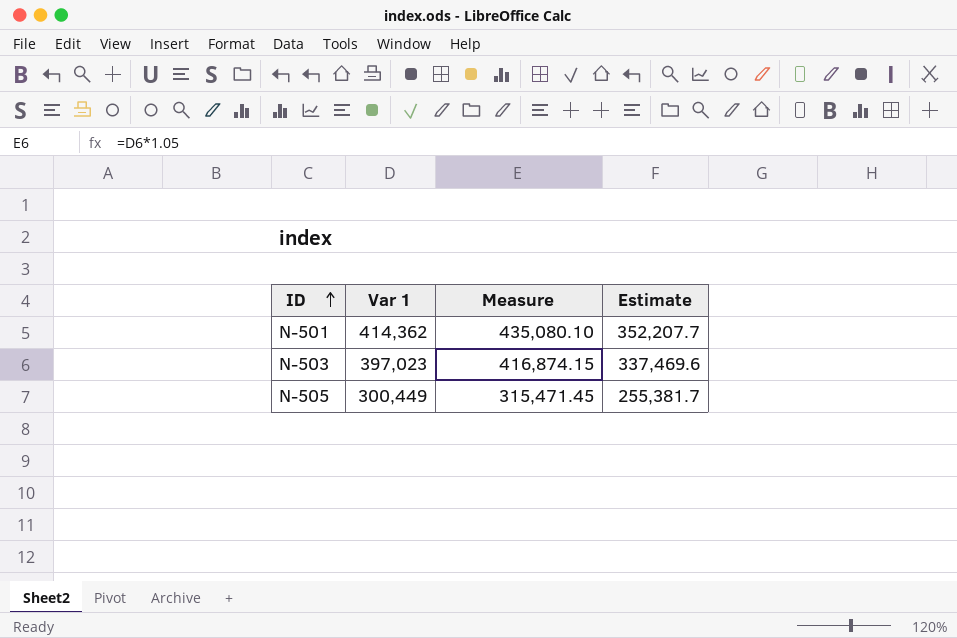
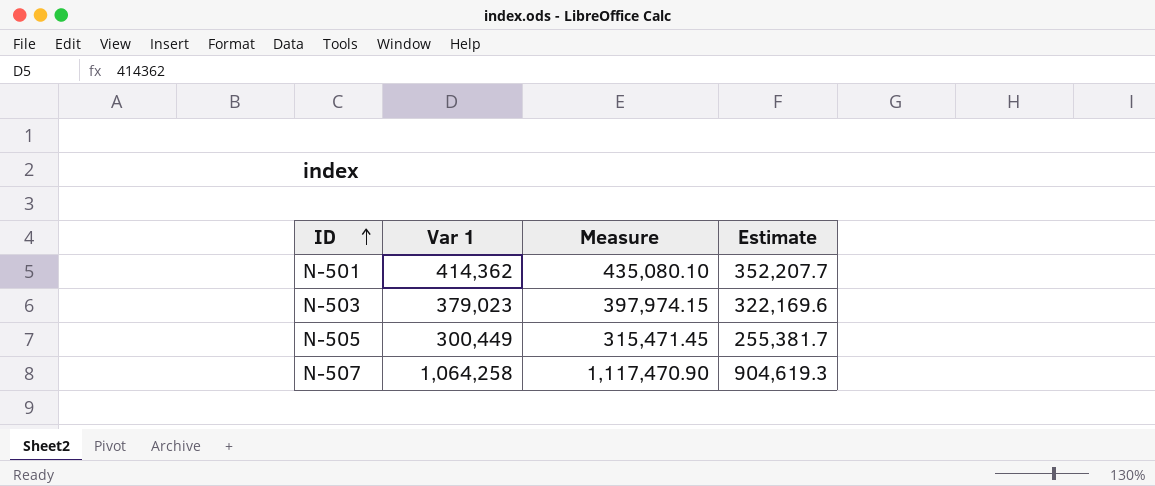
N-503 | Var 1: 397,023 -> 379,023
N-503 | Measure: 416,874.15 -> 397,974.15
N-503 | Estimate: 337,469.6 -> 322,169.6
row N-507: none -> 1,064,258 | 1,117,470.90 | 904,619.3

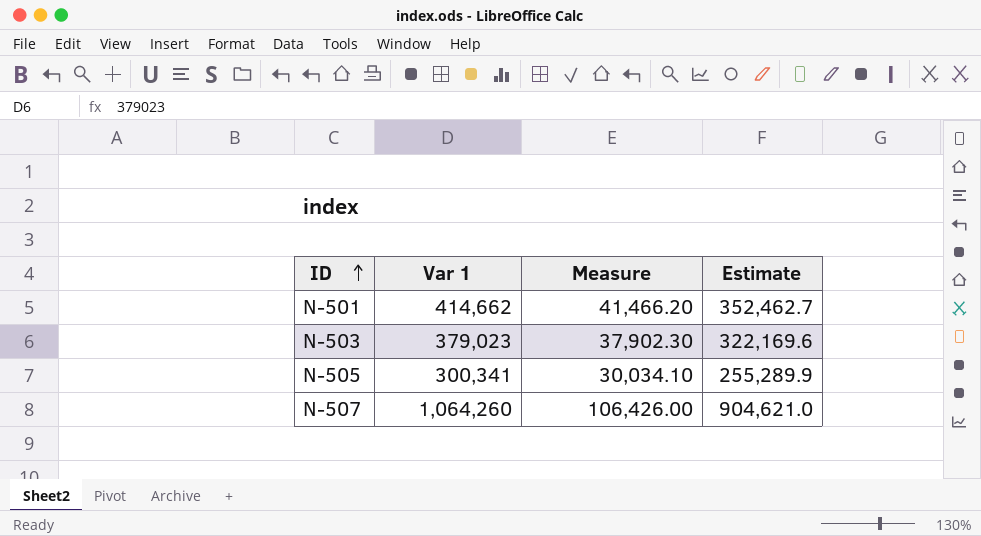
column Measure | formula: [Var 1] * 1.05 -> [Var 1] * 0.1
N-501 | Var 1: 414,362 -> 414,662
N-501 | Estimate: 352,207.7 -> 352,462.7
N-505 | Var 1: 300,449 -> 300,341
N-505 | Estimate: 255,381.7 -> 255,289.9
N-507 | Var 1: 1,064,258 -> 1,064,260
N-507 | Estimate: 904,619.3 -> 904,621.0

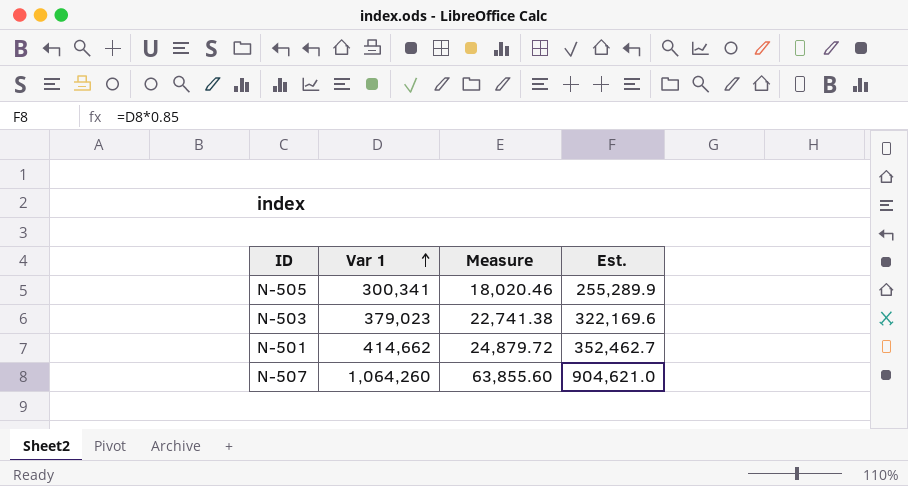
row order: ID ascending -> Var 1 ascending
column Measure | formula: [Var 1] * 0.1 -> [Var 1] * 0.06
column name: Estimate -> Est.

